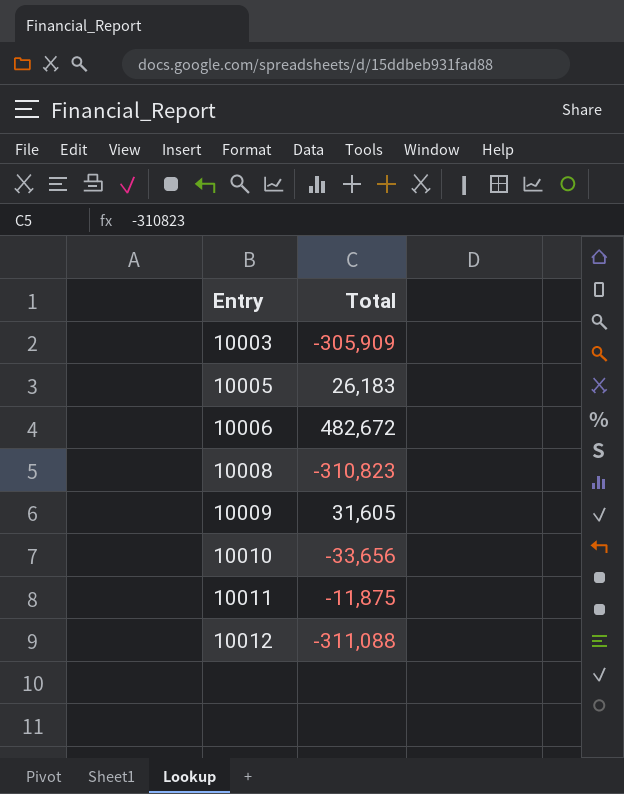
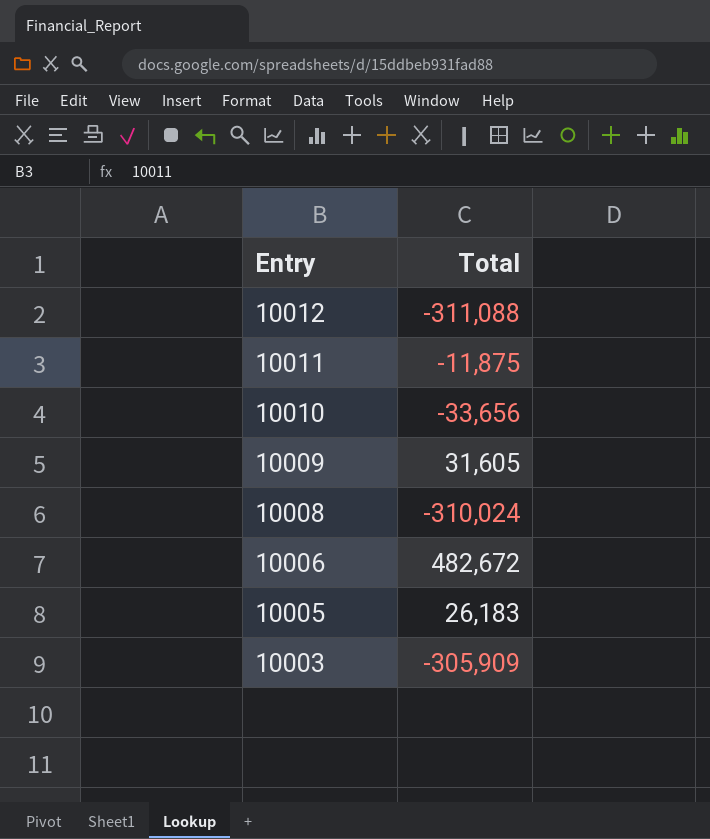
row order: Entry ascending -> Entry descending
10008 | Total: -310,823 -> -310,024

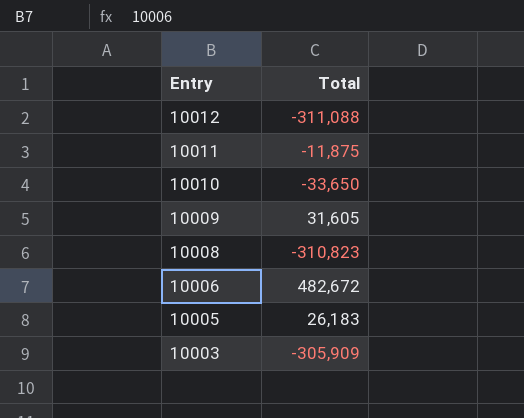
10010 | Total: -33,656 -> -33,650
10008 | Total: -310,024 -> -310,823

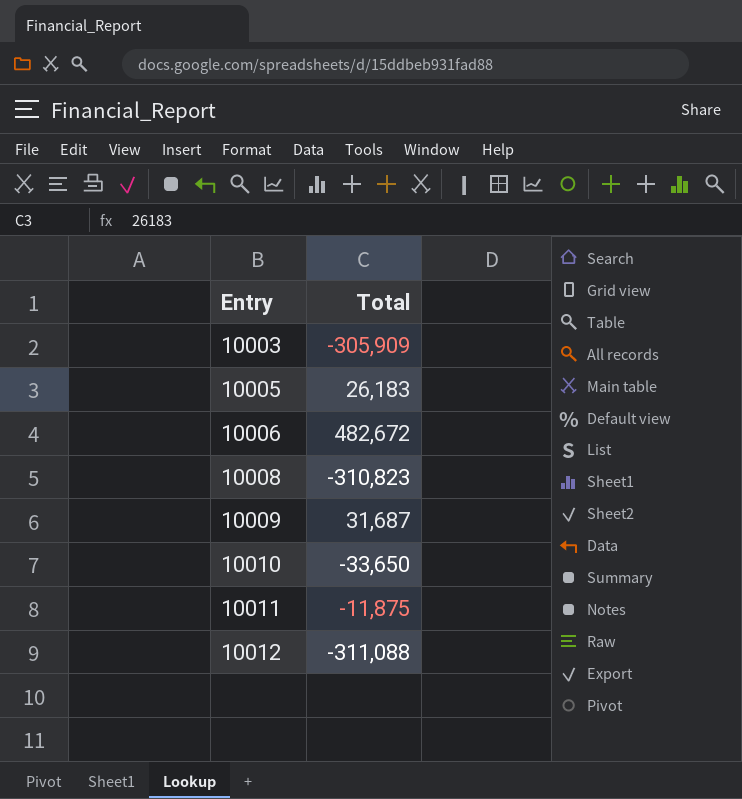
row order: Entry descending -> Entry ascending
10009 | Total: 31,605 -> 31,687

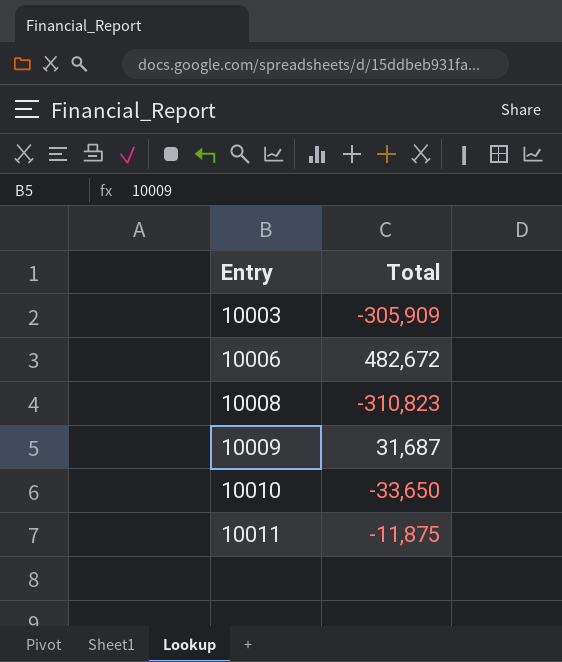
row 10005: 26,183 -> none
row 10012: -311,088 -> none

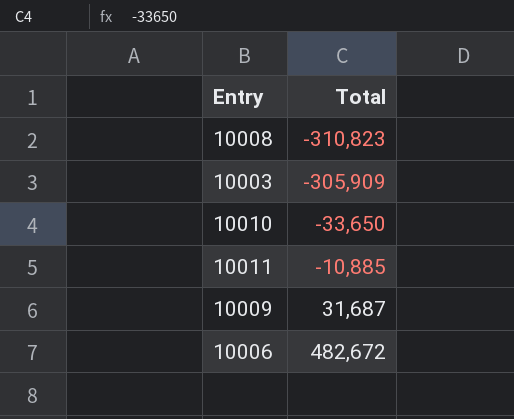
row order: Entry ascending -> Total ascending
10011 | Total: -11,875 -> -10,885

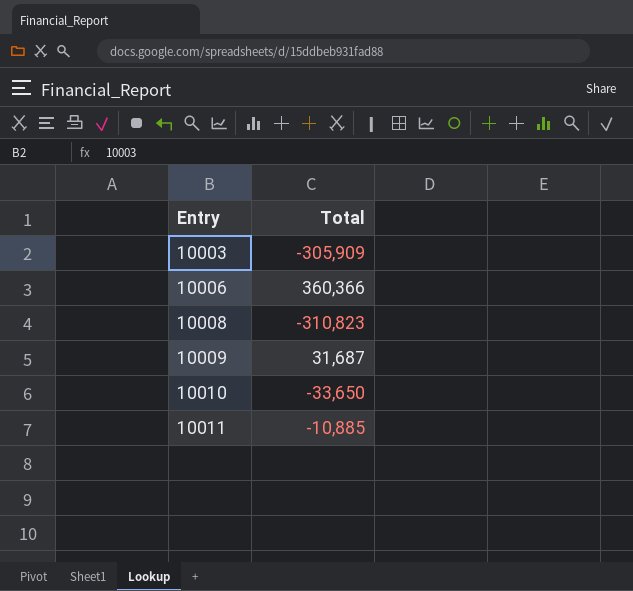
row order: Total ascending -> Entry ascending
10006 | Total: 482,672 -> 360,366

